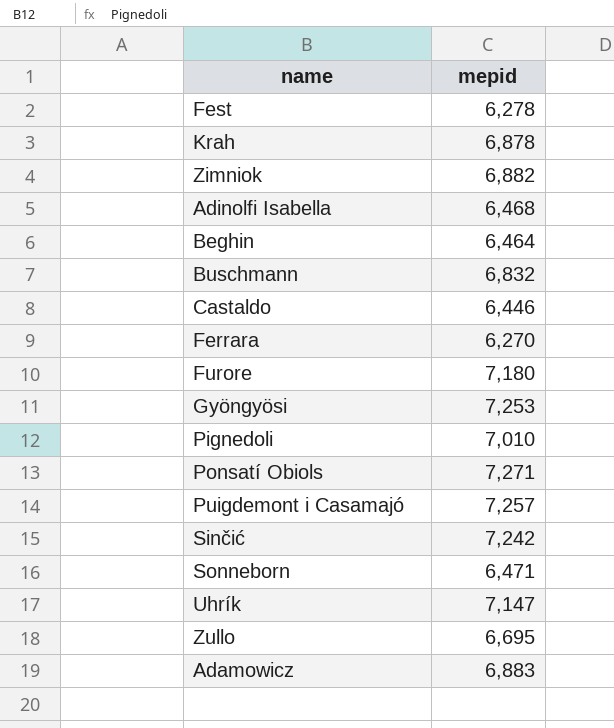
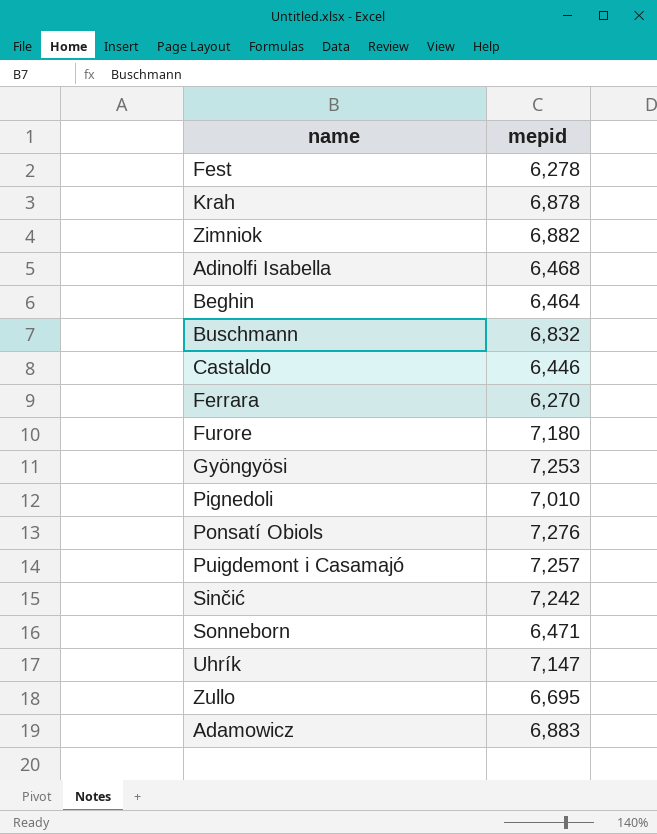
Ponsatí Obiols | mepid: 7,271 -> 7,276

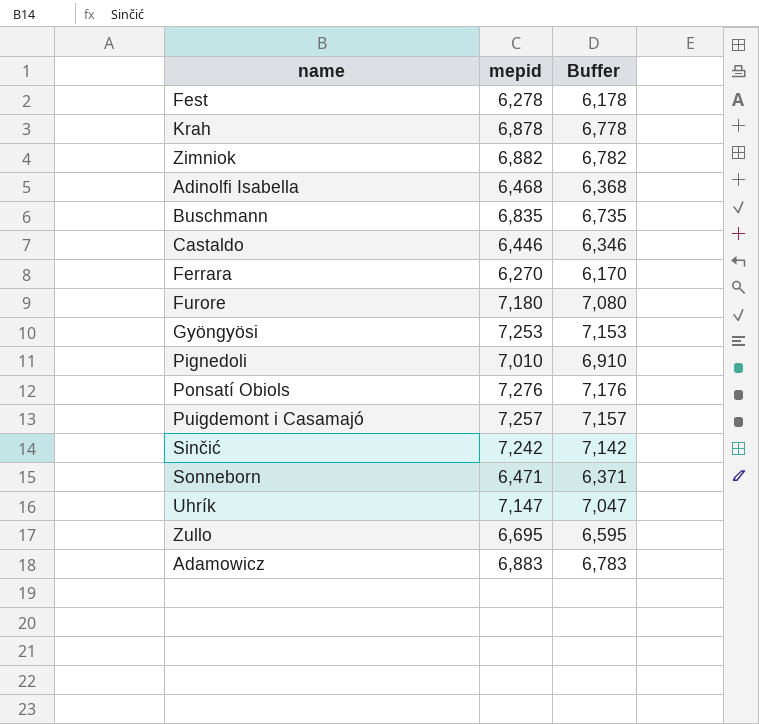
column Buffer | formula: none -> [mepid] - 100
row Beghin: 6,464 -> none
Buschmann | mepid: 6,832 -> 6,835

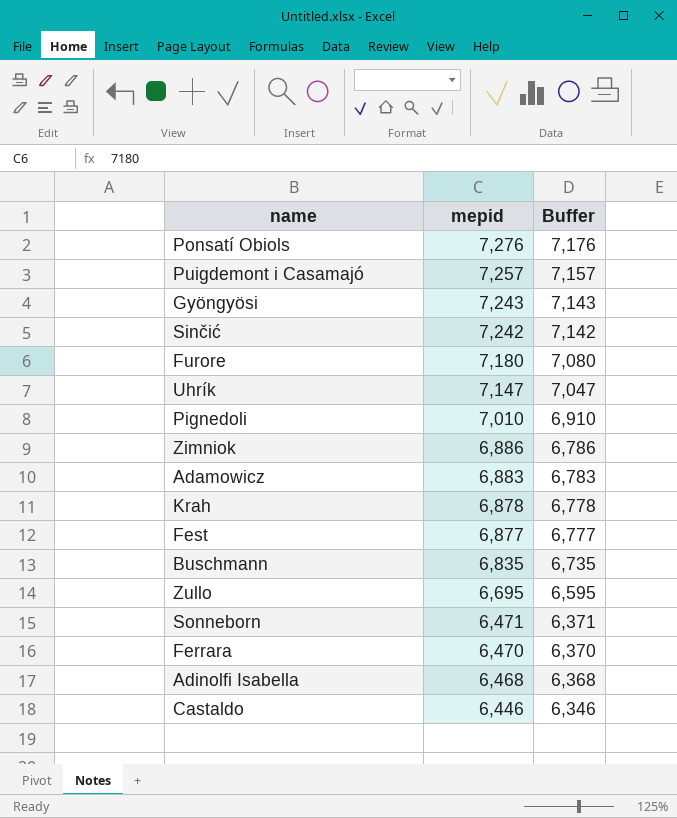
row order: none -> mepid descending
Gyöngyösi | mepid: 7,253 -> 7,243
Gyöngyösi | Buffer: 7,153 -> 7,143
Zimniok | mepid: 6,882 -> 6,886
Zimniok | Buffer: 6,782 -> 6,786
Fest | mepid: 6,278 -> 6,877
Fest | Buffer: 6,178 -> 6,777
Ferrara | mepid: 6,270 -> 6,470
Ferrara | Buffer: 6,170 -> 6,370

